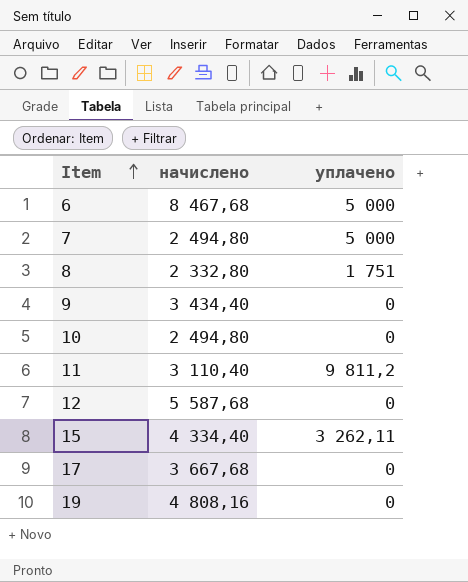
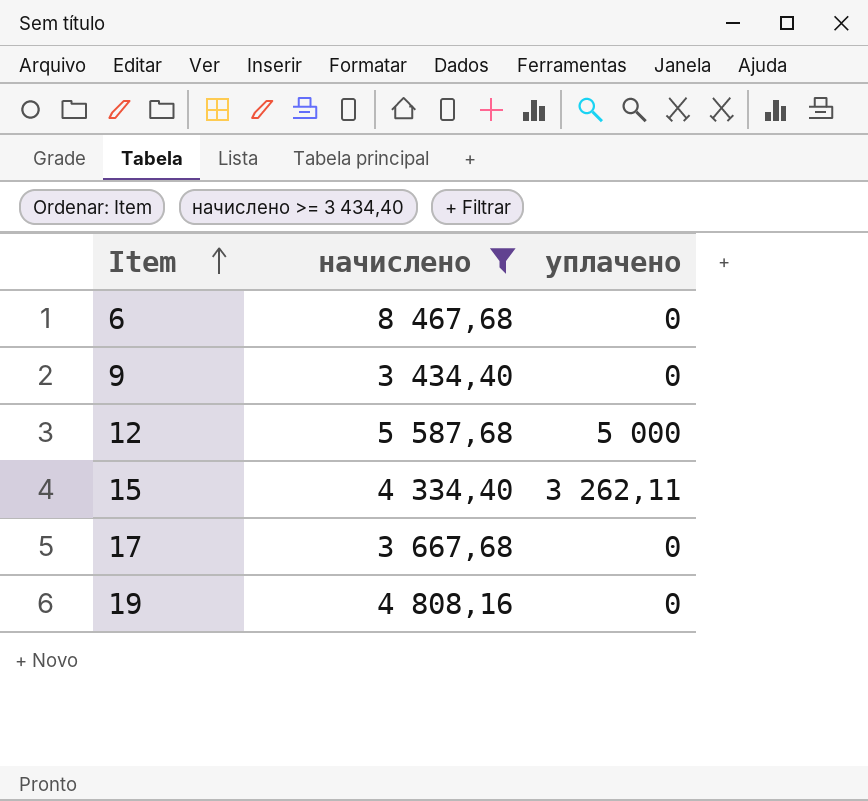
filter: none -> начислено >= 3 434,40
6 | уплачено: 5 000 -> 0
12 | уплачено: 0 -> 5 000

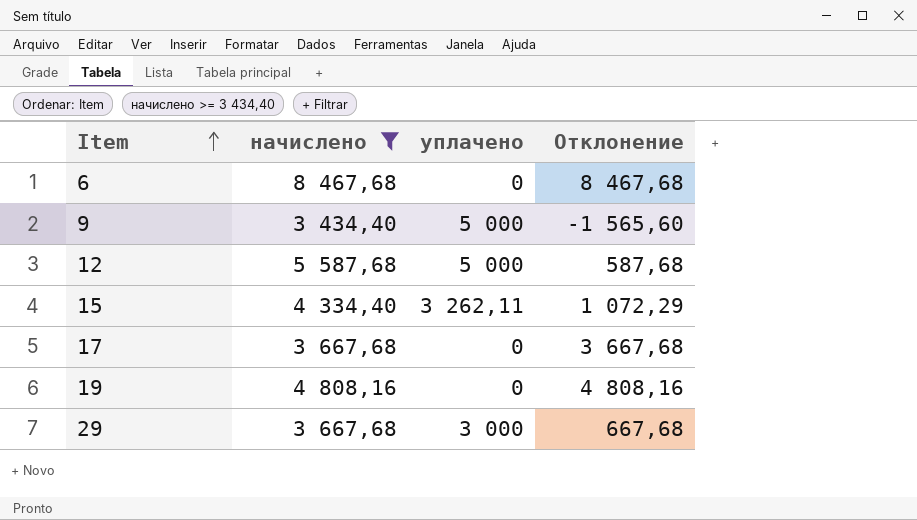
column Отклонение | formula: none -> [начислено] - [уплачено]
9 | уплачено: 0 -> 5 000
row 29: none -> 3 667,68 | 3 000 | 667,68

